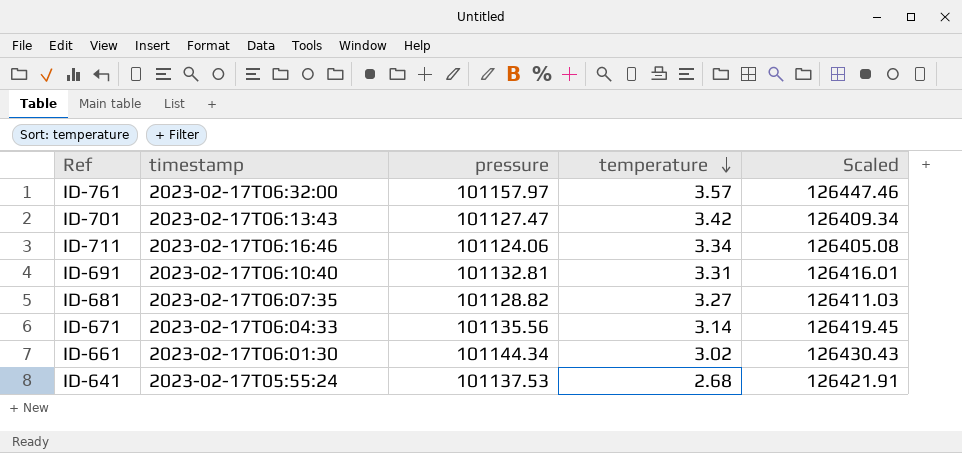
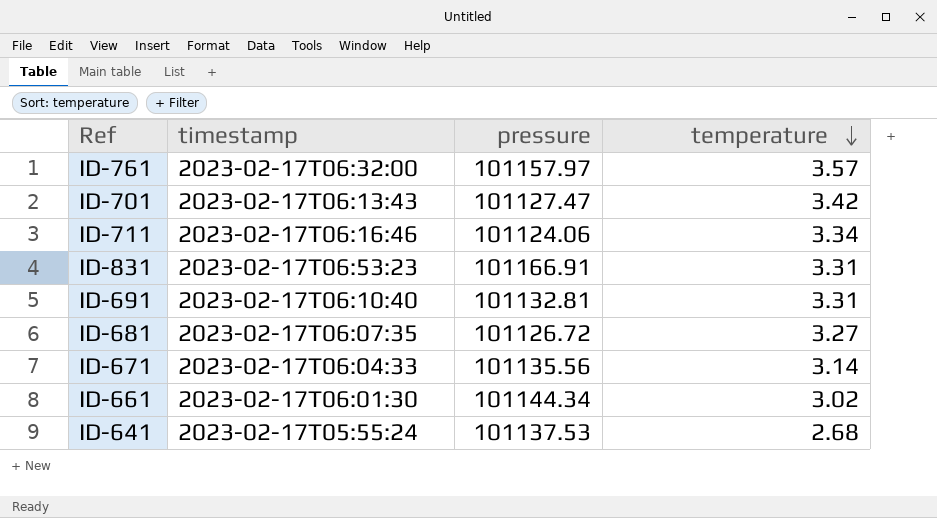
column Scaled | formula: [pressure] * 1.25 -> none
row ID-831: none -> 2023-02-17T06:53:23 | 101166.91 | 3.31
ID-681 | pressure: 101128.82 -> 101126.72

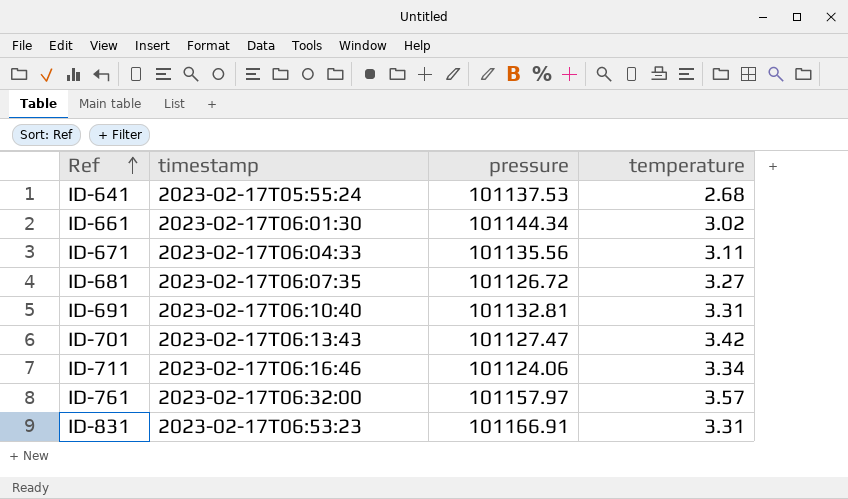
row order: temperature descending -> Ref ascending
ID-671 | temperature: 3.14 -> 3.11

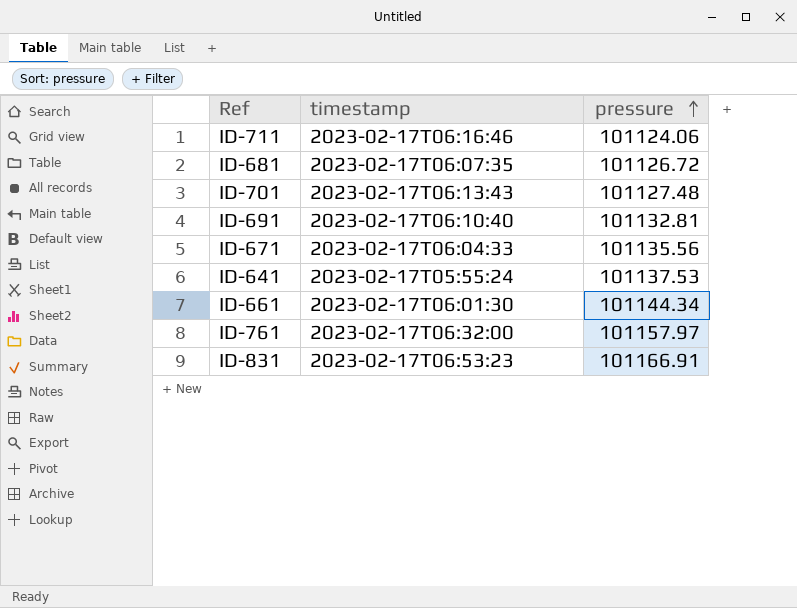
row order: Ref ascending -> pressure ascending
column temperature | position: 4 -> none
ID-701 | pressure: 101127.47 -> 101127.48

